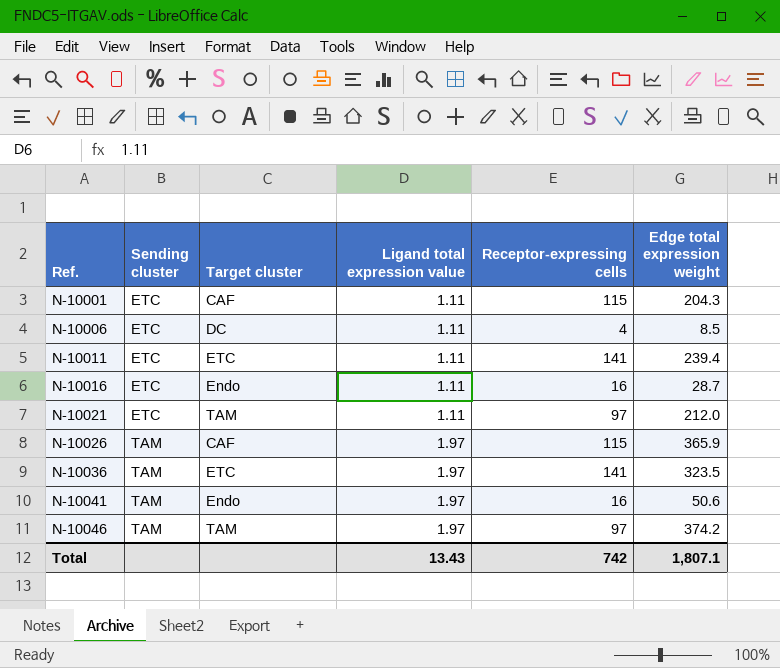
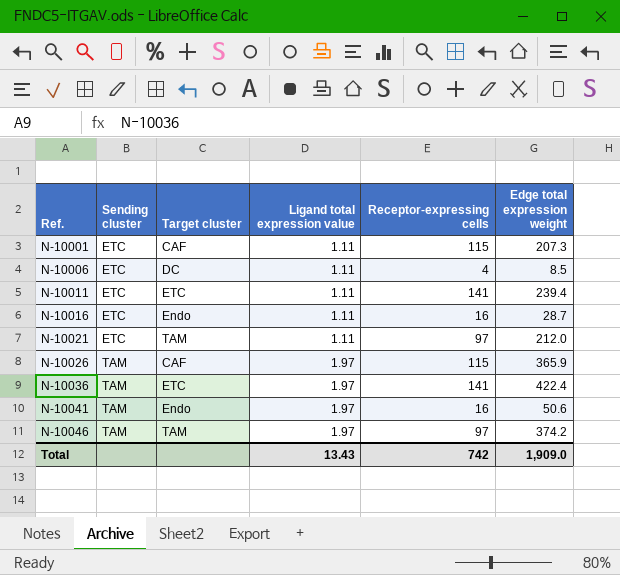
N-10001 | Edge total expression weight: 204.3 -> 207.3
N-10036 | Edge total expression weight: 323.5 -> 422.4
Total | Edge total expression weight: 1,807.1 -> 1,909.0

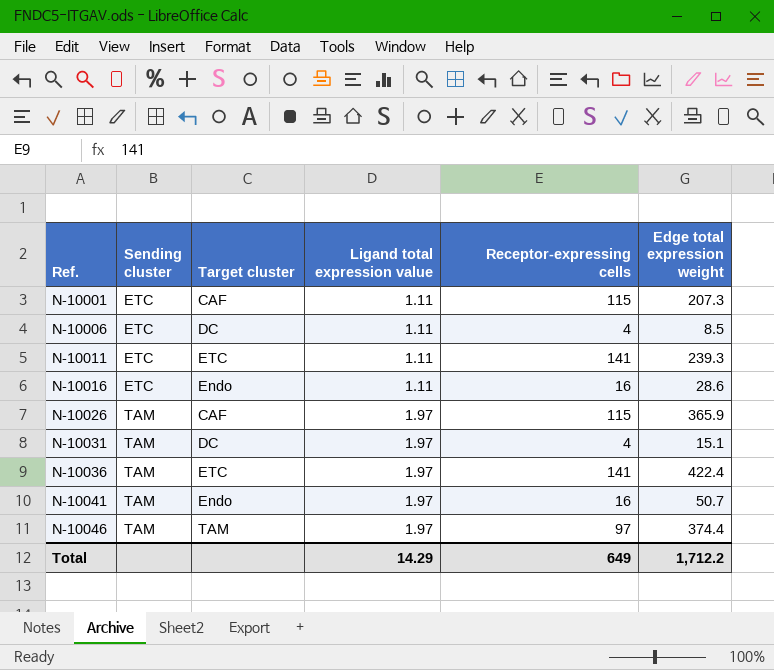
row N-10021: ETC | TAM | 1.11 | 97 | 212.0 -> none
N-10011 | Edge total expression weight: 239.4 -> 239.3
N-10016 | Edge total expression weight: 28.7 -> 28.6
row N-10031: none -> TAM | DC | 1.97 | 4 | 15.1
N-10041 | Edge total expression weight: 50.6 -> 50.7
N-10046 | Edge total expression weight: 374.2 -> 374.4
Total | Ligand total expression value: 13.43 -> 14.29
Total | Receptor-expressing cells: 742 -> 649
Total | Edge total expression weight: 1,909.0 -> 1,712.2

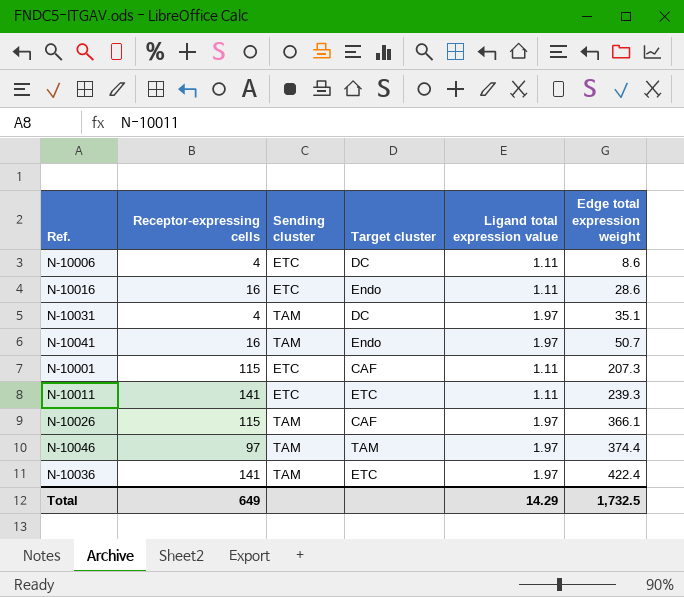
row order: Ref. ascending -> Edge total expression weight ascending
column Receptor-expressing cells | position: 5 -> 2
N-10006 | Edge total expression weight: 8.5 -> 8.6
N-10031 | Edge total expression weight: 15.1 -> 35.1
N-10026 | Edge total expression weight: 365.9 -> 366.1
Total | Edge total expression weight: 1,712.2 -> 1,732.5

